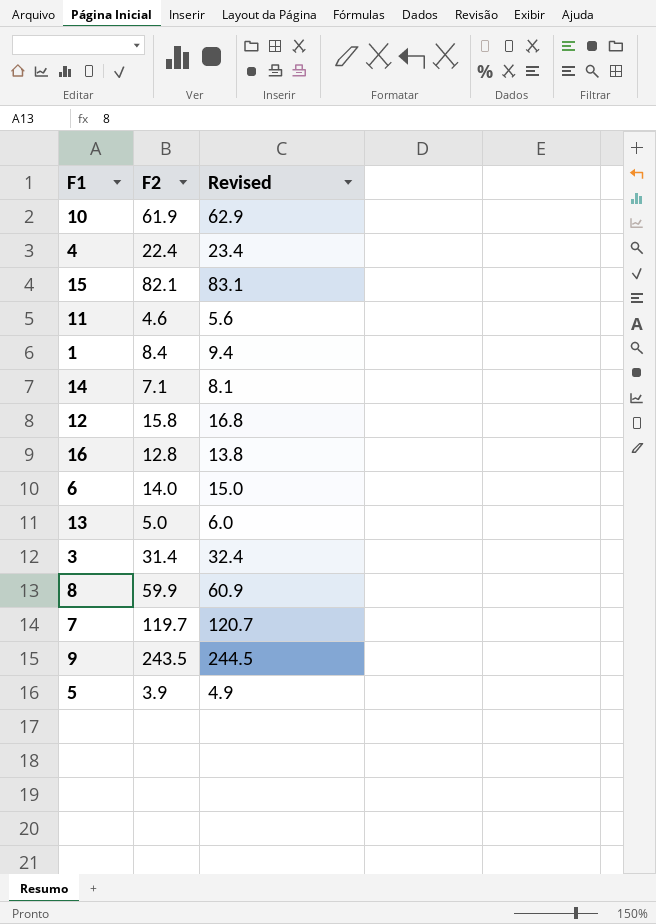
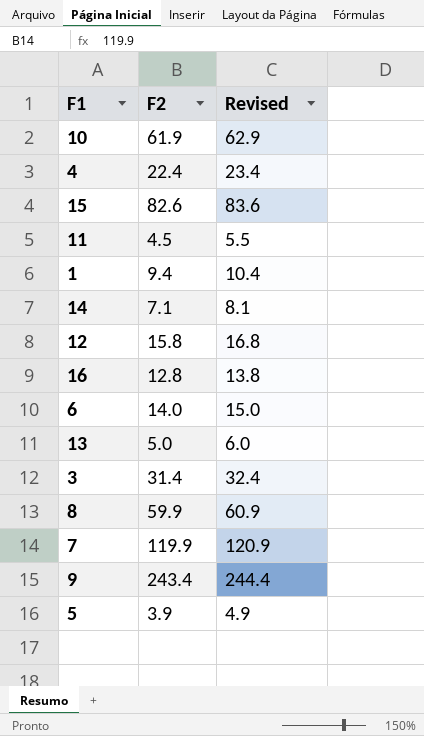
15 | F2: 82.1 -> 82.6
15 | Revised: 83.1 -> 83.6
11 | F2: 4.6 -> 4.5
11 | Revised: 5.6 -> 5.5
1 | F2: 8.4 -> 9.4
1 | Revised: 9.4 -> 10.4
7 | F2: 119.7 -> 119.9
7 | Revised: 120.7 -> 120.9
9 | F2: 243.5 -> 243.4
9 | Revised: 244.5 -> 244.4

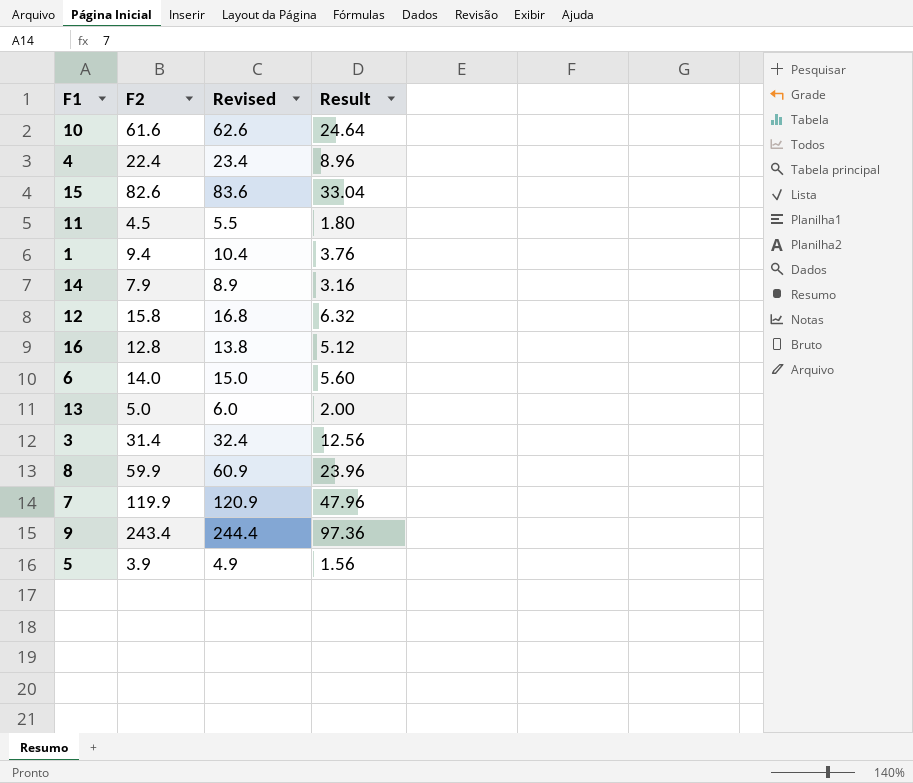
column Result | formula: none -> [F2] * 0.4
10 | F2: 61.9 -> 61.6
10 | Revised: 62.9 -> 62.6
14 | F2: 7.1 -> 7.9
14 | Revised: 8.1 -> 8.9

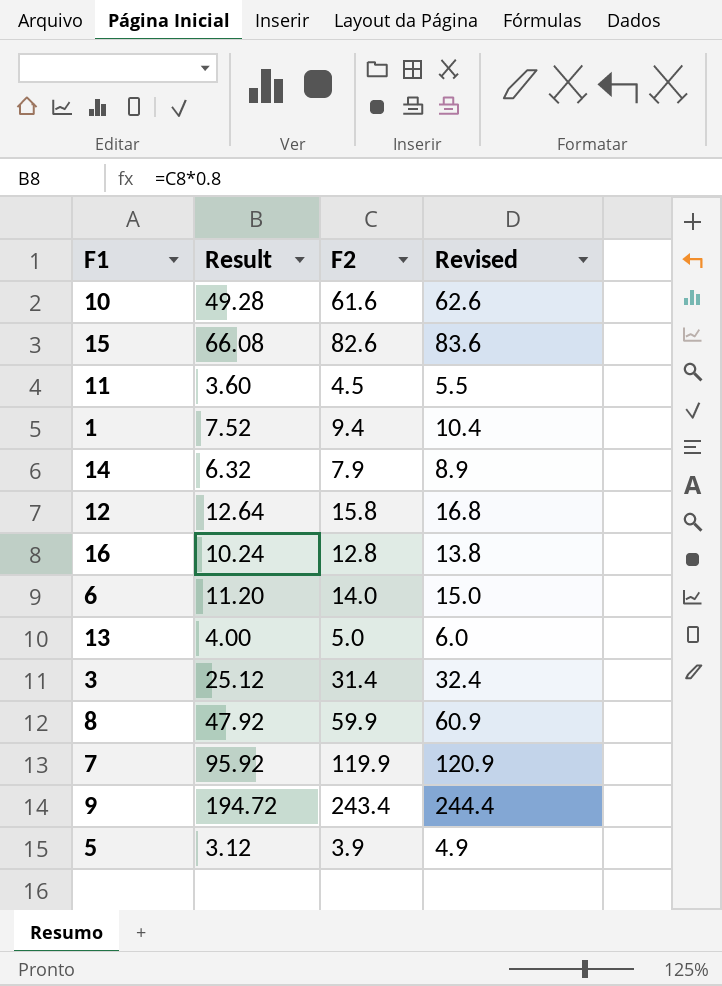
column Result | formula: [F2] * 0.4 -> [F2] * 0.8
column Result | position: 4 -> 2
row 4: 22.4 | 23.4 | 8.96 -> none

